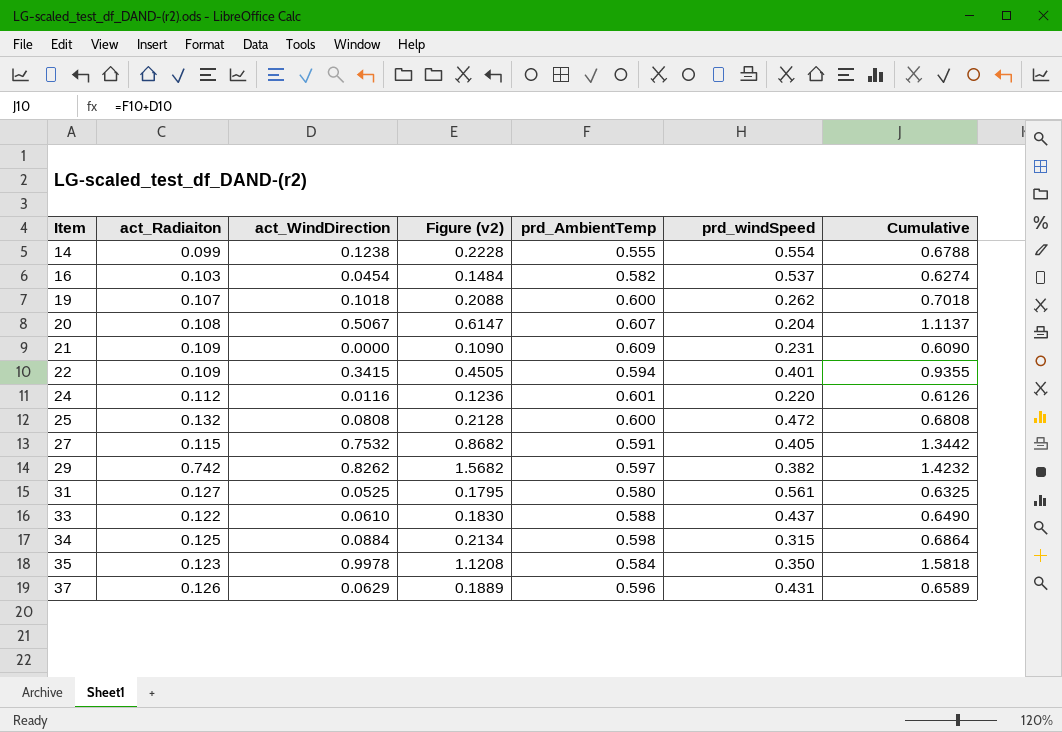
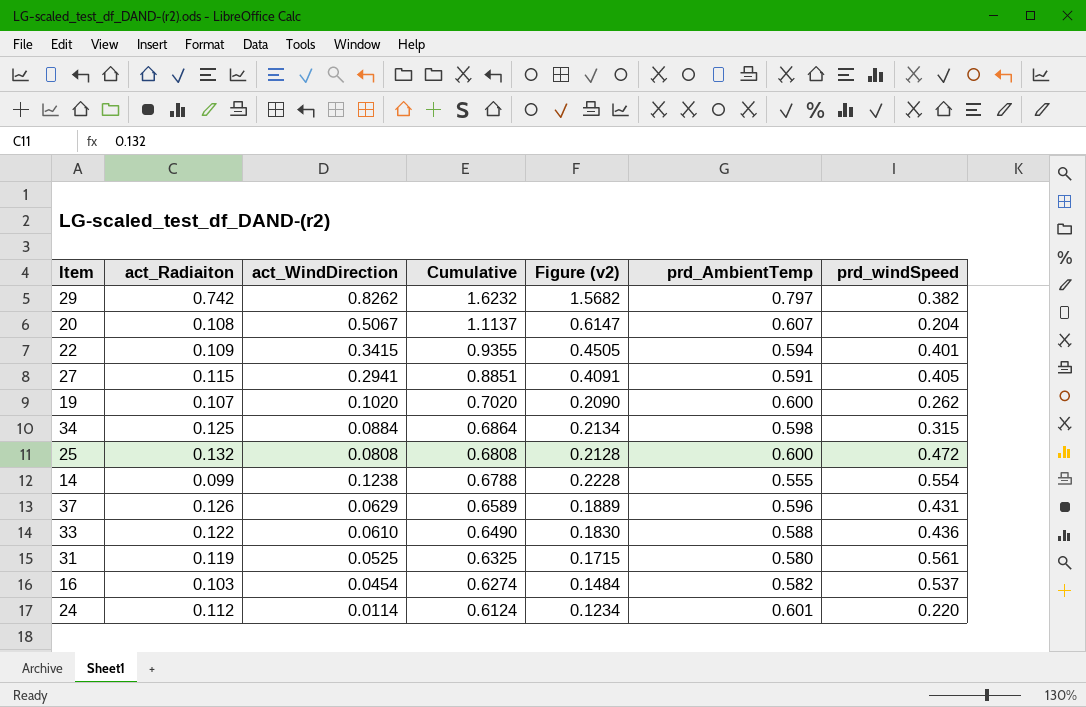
row order: Item ascending -> Cumulative descending
column Cumulative | position: 7 -> 4
row 21: 0.109 | 0.0000 | 0.1090 | 0.609 | 0.231 | 0.6090 -> none
row 35: 0.123 | 0.9978 | 1.1208 | 0.584 | 0.350 | 1.5818 -> none
29 | Cumulative: 1.4232 -> 1.6232
29 | prd_AmbientTemp: 0.597 -> 0.797
27 | act_WindDirection: 0.7532 -> 0.2941
27 | Cumulative: 1.3442 -> 0.8851
27 | Figure (v2): 0.8682 -> 0.4091
19 | act_WindDirection: 0.1018 -> 0.1020
19 | Cumulative: 0.7018 -> 0.7020
19 | Figure (v2): 0.2088 -> 0.2090
33 | prd_windSpeed: 0.437 -> 0.436
31 | act_Radiaiton: 0.127 -> 0.119
31 | Figure (v2): 0.1795 -> 0.1715
24 | act_WindDirection: 0.0116 -> 0.0114
24 | Cumulative: 0.6126 -> 0.6124
24 | Figure (v2): 0.1236 -> 0.1234

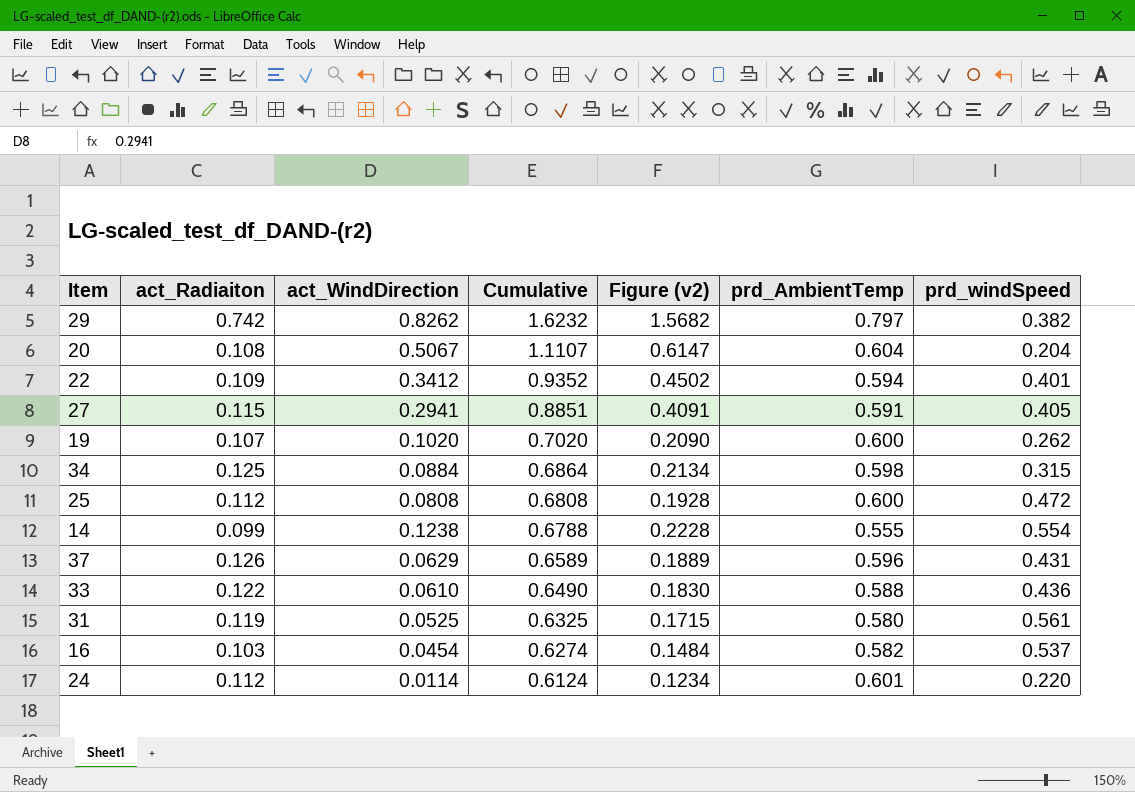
20 | Cumulative: 1.1137 -> 1.1107
20 | prd_AmbientTemp: 0.607 -> 0.604
22 | act_WindDirection: 0.3415 -> 0.3412
22 | Cumulative: 0.9355 -> 0.9352
22 | Figure (v2): 0.4505 -> 0.4502
25 | act_Radiaiton: 0.132 -> 0.112
25 | Figure (v2): 0.2128 -> 0.1928

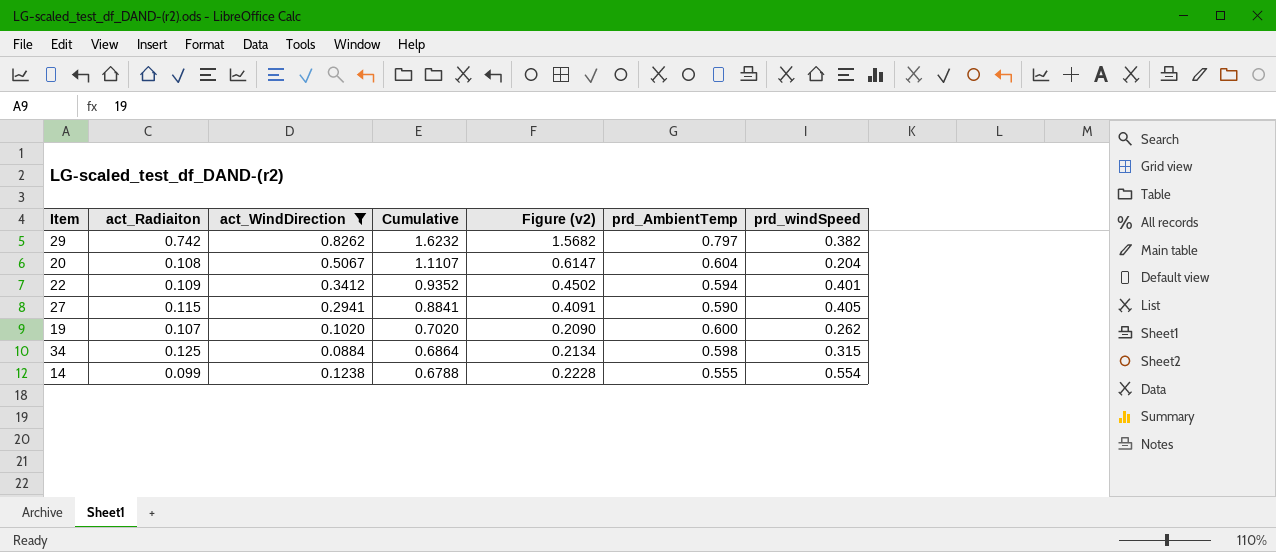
filter: none -> act_WindDirection >= 0.0884
27 | Cumulative: 0.8851 -> 0.8841
27 | prd_AmbientTemp: 0.591 -> 0.590

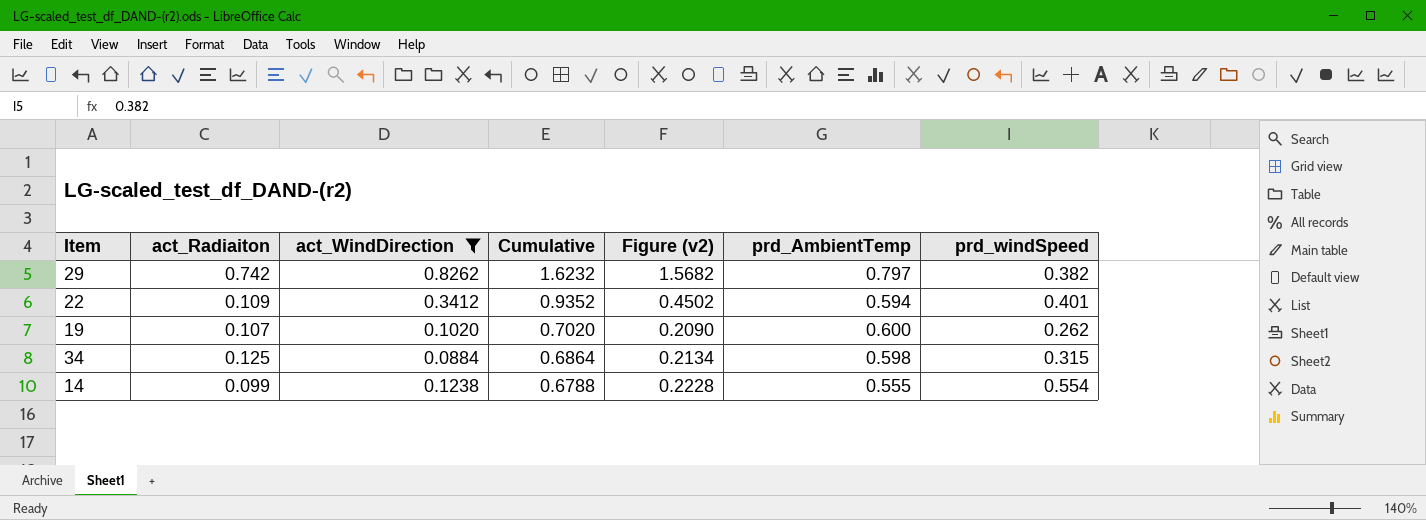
row 20: 0.108 | 0.5067 | 1.1107 | 0.6147 | 0.604 | 0.204 -> none
row 27: 0.115 | 0.2941 | 0.8841 | 0.4091 | 0.590 | 0.405 -> none

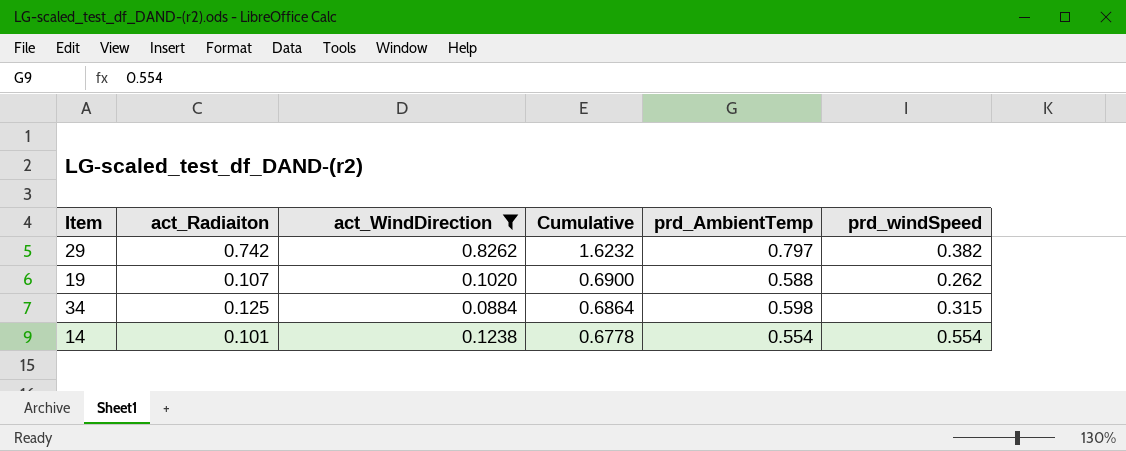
column Figure (v2) | formula: [act_Radiaiton] + [act_WindDirection] -> none
row 22: 0.109 | 0.3412 | 0.9352 | 0.4502 | 0.594 | 0.401 -> none
19 | Cumulative: 0.7020 -> 0.6900
19 | prd_AmbientTemp: 0.600 -> 0.588
14 | act_Radiaiton: 0.099 -> 0.101
14 | Cumulative: 0.6788 -> 0.6778
14 | prd_AmbientTemp: 0.555 -> 0.554

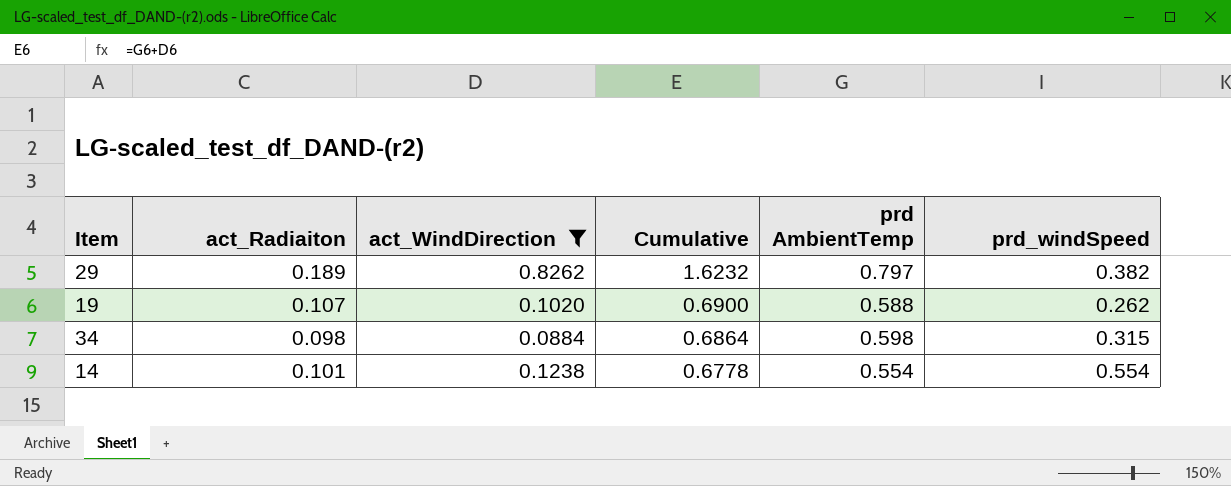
column name: prd_AmbientTemp -> prd AmbientTemp
29 | act_Radiaiton: 0.742 -> 0.189
34 | act_Radiaiton: 0.125 -> 0.098

